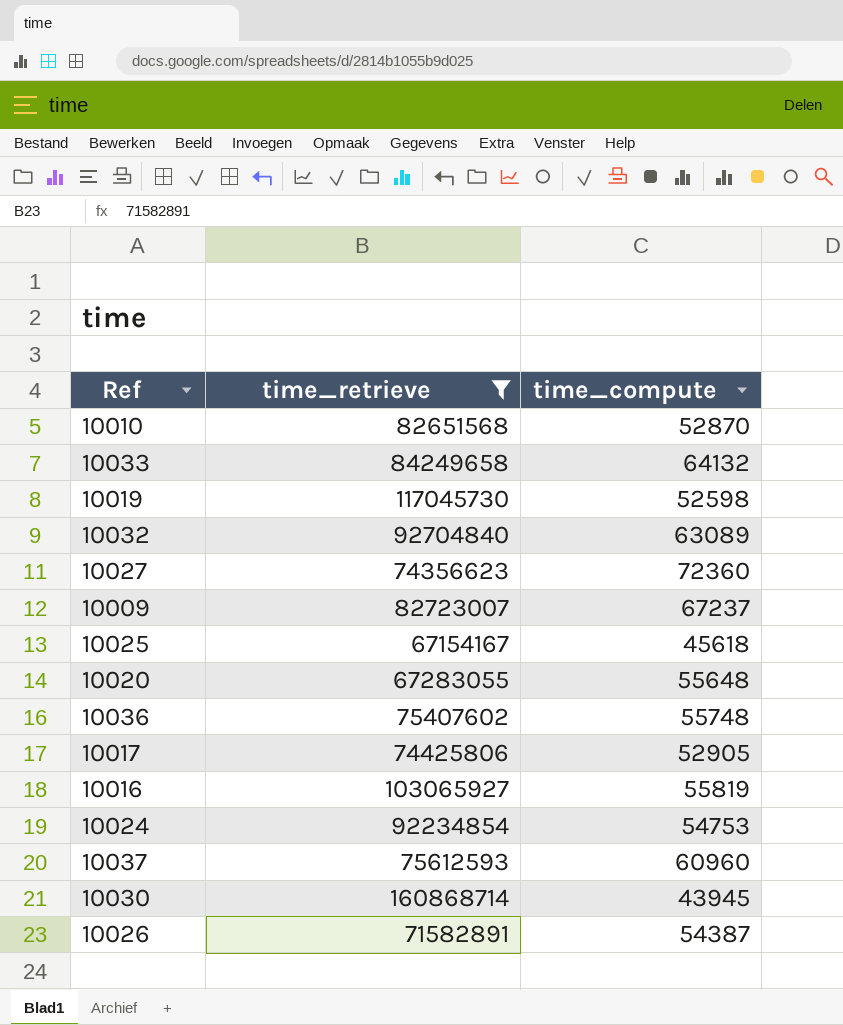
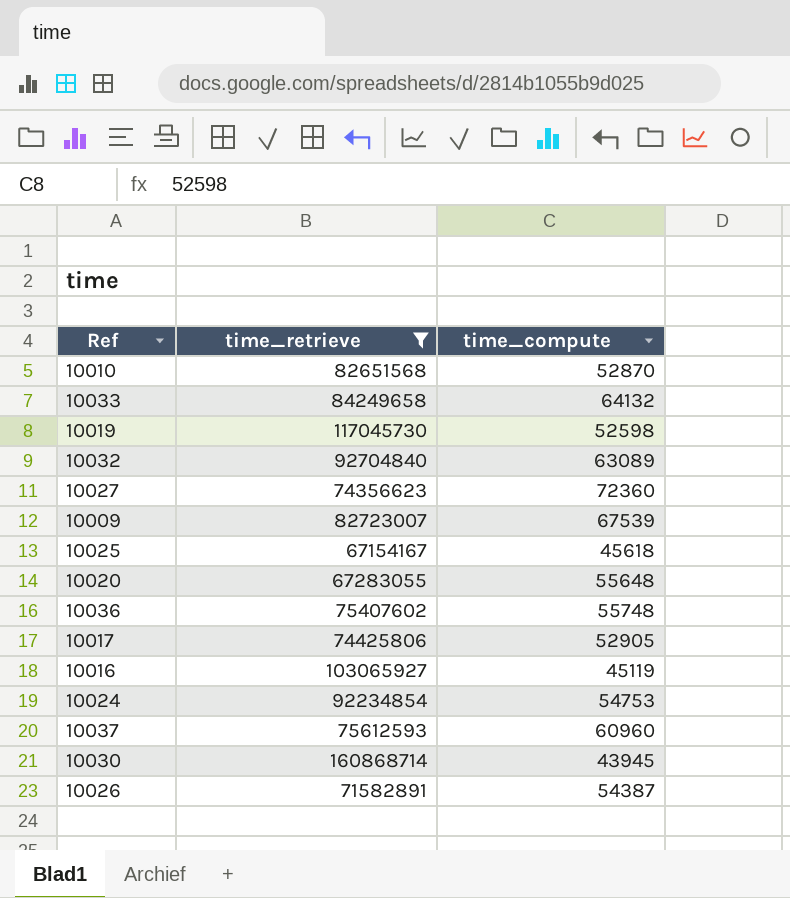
10009 | time_compute: 67237 -> 67539
10016 | time_compute: 55819 -> 45119

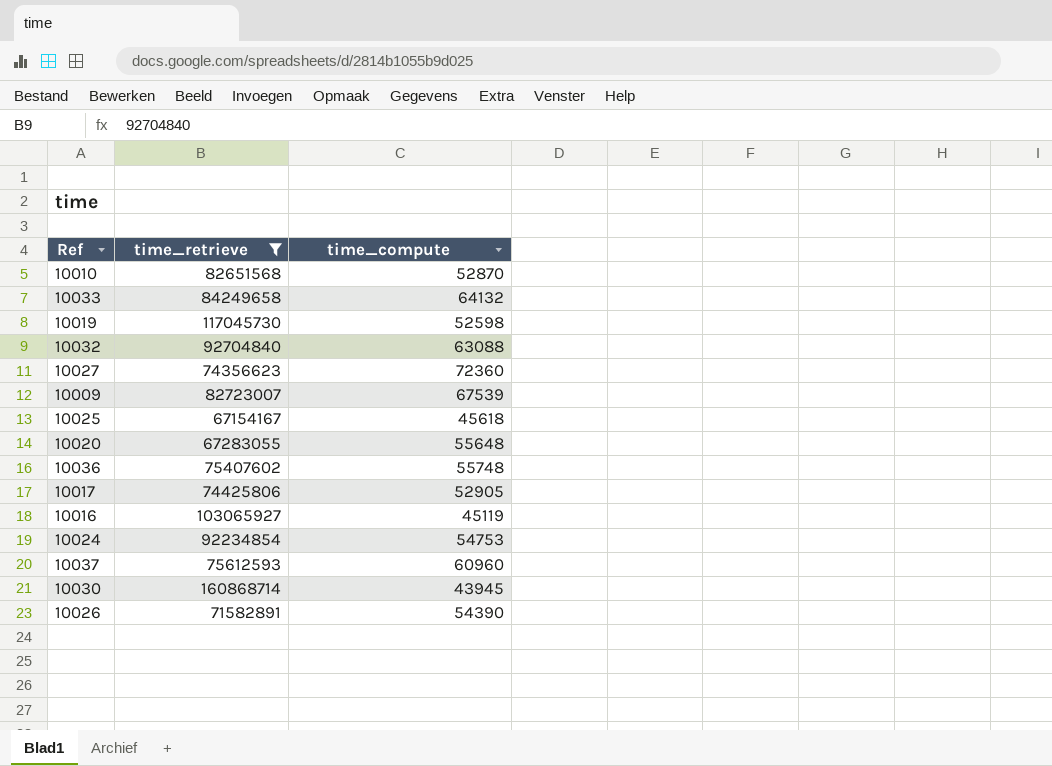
10032 | time_compute: 63089 -> 63088
10026 | time_compute: 54387 -> 54390

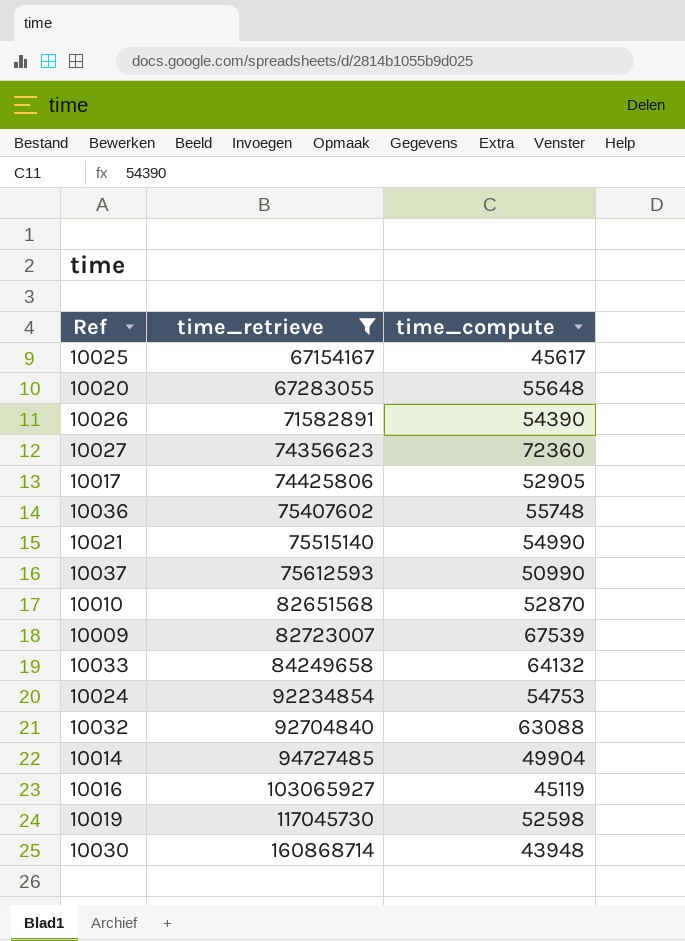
row order: none -> time_retrieve ascending
10025 | time_compute: 45618 -> 45617
row 10021: none -> 75515140 | 54990
10037 | time_compute: 60960 -> 50990
row 10014: none -> 94727485 | 49904
10030 | time_compute: 43945 -> 43948

